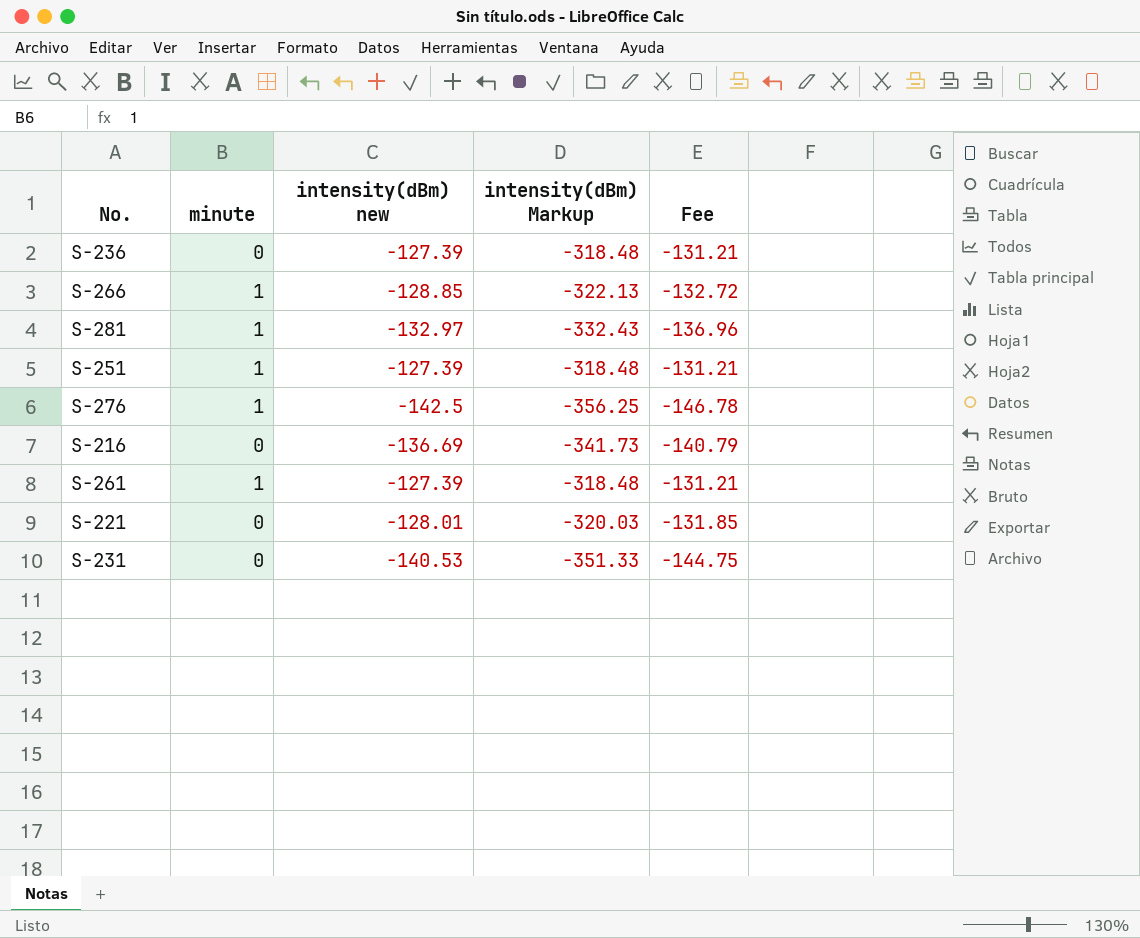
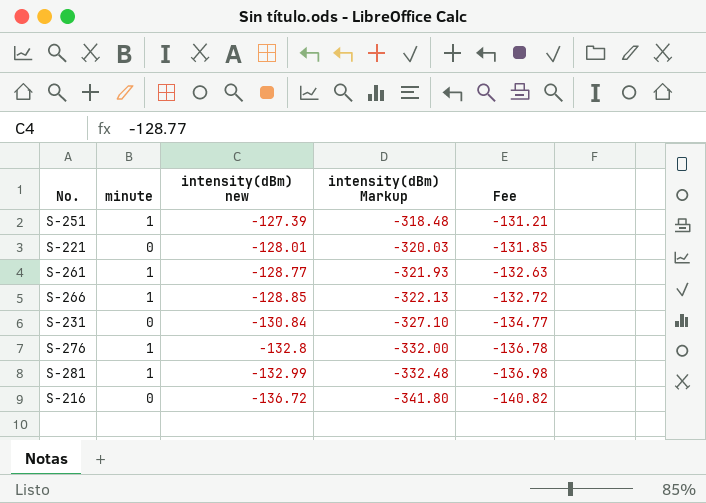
row order: none -> intensity(dBm) new descending
row S-236: 0 | -127.39 | -318.48 | -131.21 -> none
S-261 | intensity(dBm) new: -127.39 -> -128.77
S-261 | intensity(dBm) Markup: -318.48 -> -321.93
S-261 | Fee: -131.21 -> -132.63
S-231 | intensity(dBm) new: -140.53 -> -130.84
S-231 | intensity(dBm) Markup: -351.33 -> -327.10
S-231 | Fee: -144.75 -> -134.77
S-276 | intensity(dBm) new: -142.5 -> -132.8
S-276 | intensity(dBm) Markup: -356.25 -> -332.00
S-276 | Fee: -146.78 -> -136.78
S-281 | intensity(dBm) new: -132.97 -> -132.99
S-281 | intensity(dBm) Markup: -332.43 -> -332.48
S-281 | Fee: -136.96 -> -136.98
S-216 | intensity(dBm) new: -136.69 -> -136.72
S-216 | intensity(dBm) Markup: -341.73 -> -341.80
S-216 | Fee: -140.79 -> -140.82

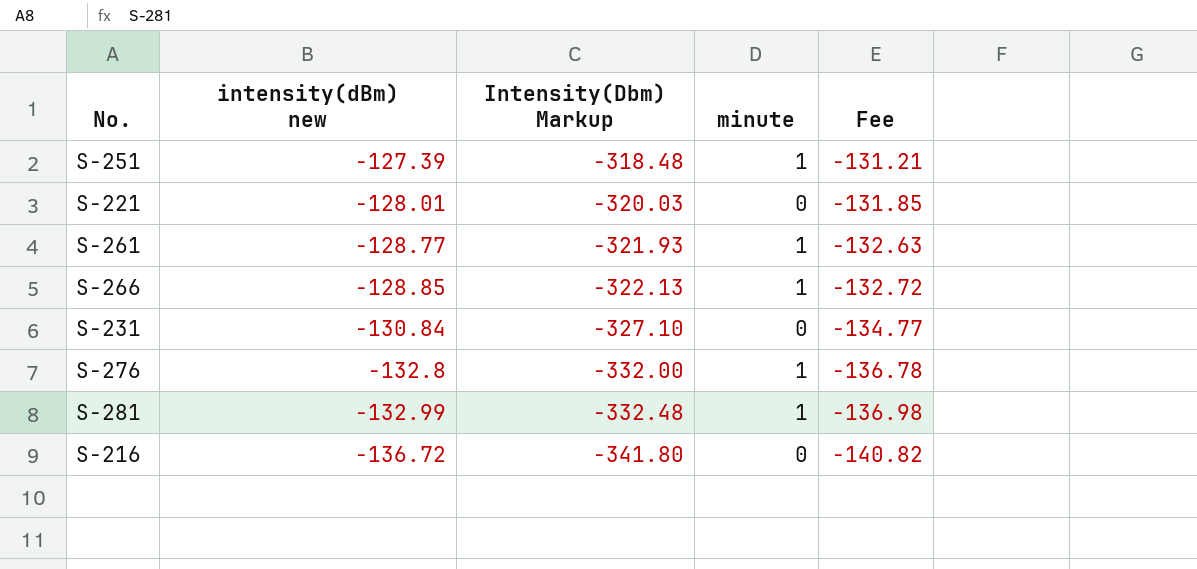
column name: intensity(dBm) Markup -> Intensity(Dbm) Markup
column minute | position: 2 -> 4

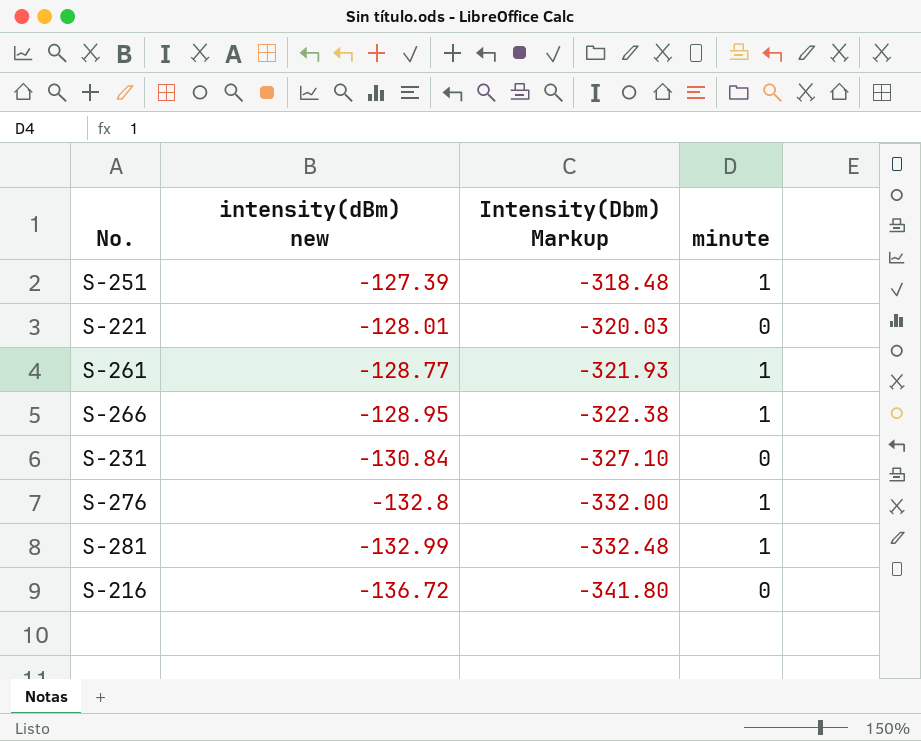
column Fee | formula: [intensity(dBm) new] * 1.03 -> none
S-266 | intensity(dBm) new: -128.85 -> -128.95
S-266 | Intensity(Dbm) Markup: -322.13 -> -322.38

